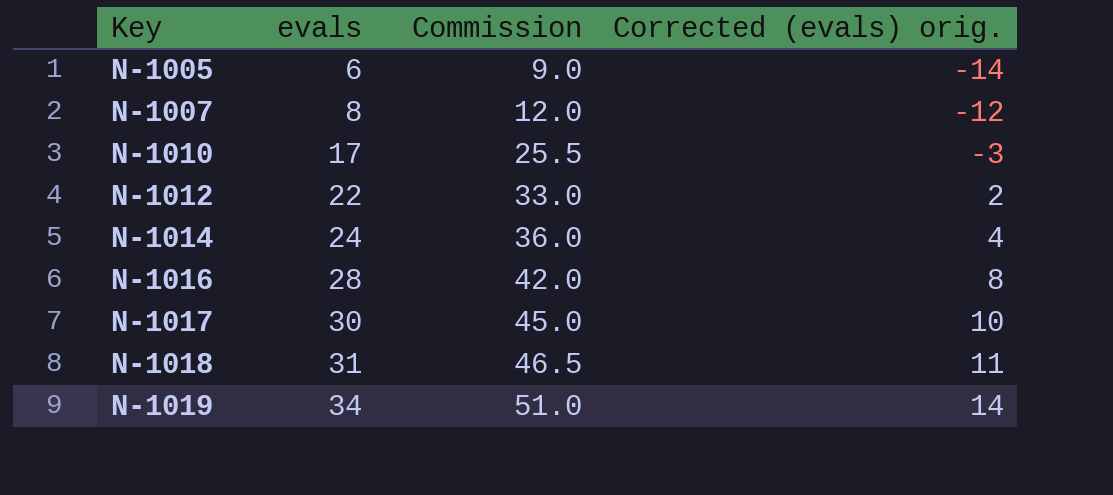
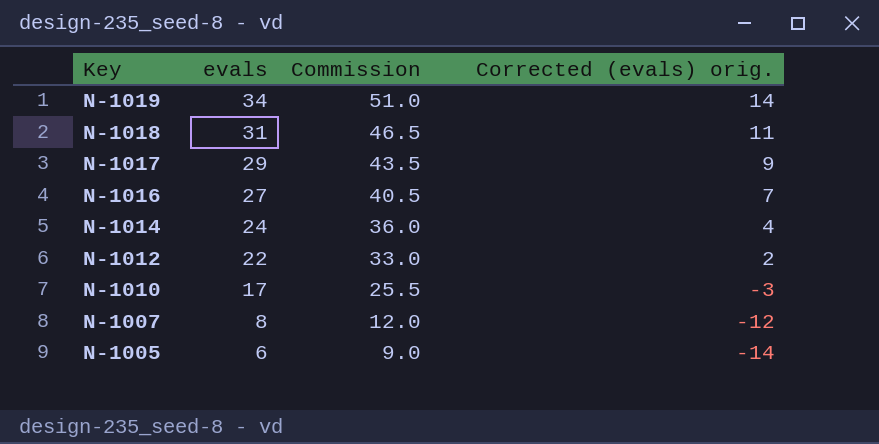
row order: Key ascending -> Key descending
N-1017 | evals: 30 -> 29
N-1017 | Commission: 45.0 -> 43.5
N-1017 | Corrected (evals) orig.: 10 -> 9
N-1016 | evals: 28 -> 27
N-1016 | Commission: 42.0 -> 40.5
N-1016 | Corrected (evals) orig.: 8 -> 7

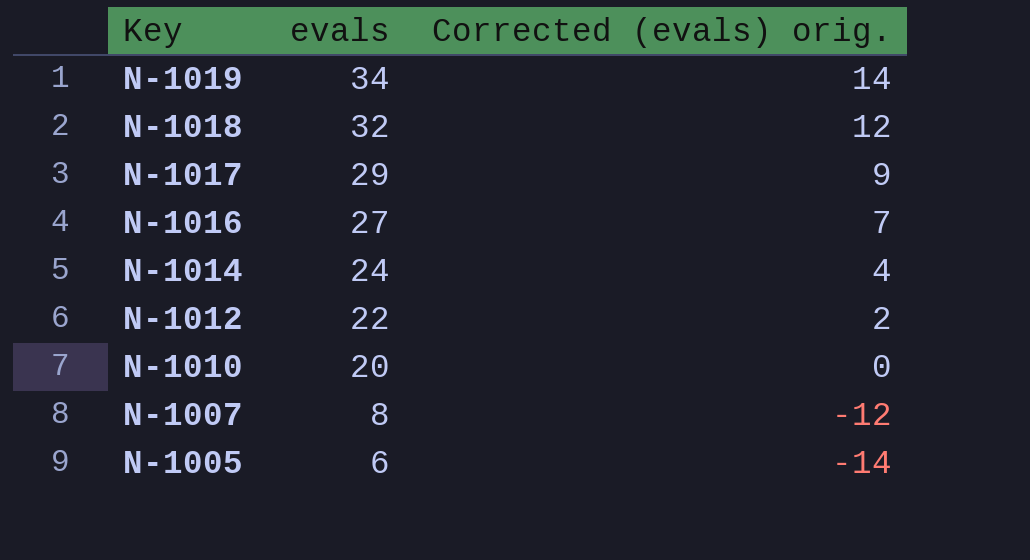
column Commission | formula: [evals] * 1.5 -> none
N-1018 | evals: 31 -> 32
N-1018 | Corrected (evals) orig.: 11 -> 12
N-1010 | evals: 17 -> 20
N-1010 | Corrected (evals) orig.: -3 -> 0

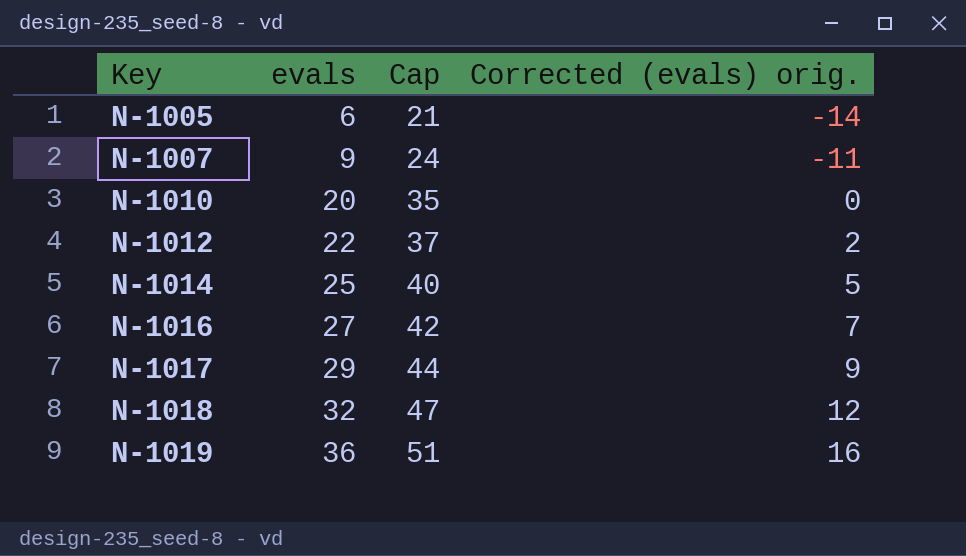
row order: Key descending -> Key ascending
column Cap | formula: none -> [evals] + 15
N-1007 | evals: 8 -> 9
N-1007 | Corrected (evals) orig.: -12 -> -11
N-1014 | evals: 24 -> 25
N-1014 | Corrected (evals) orig.: 4 -> 5
N-1019 | evals: 34 -> 36
N-1019 | Corrected (evals) orig.: 14 -> 16

